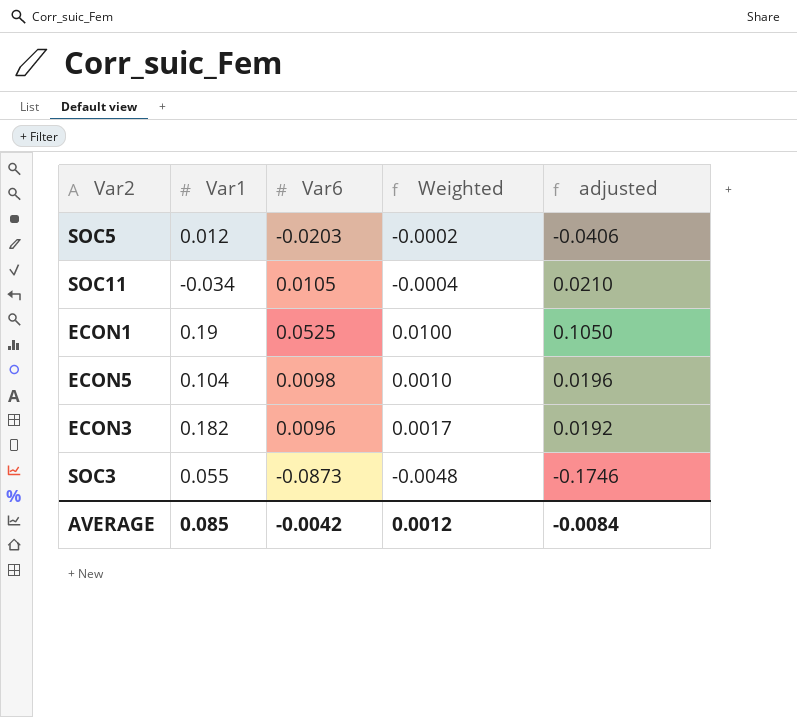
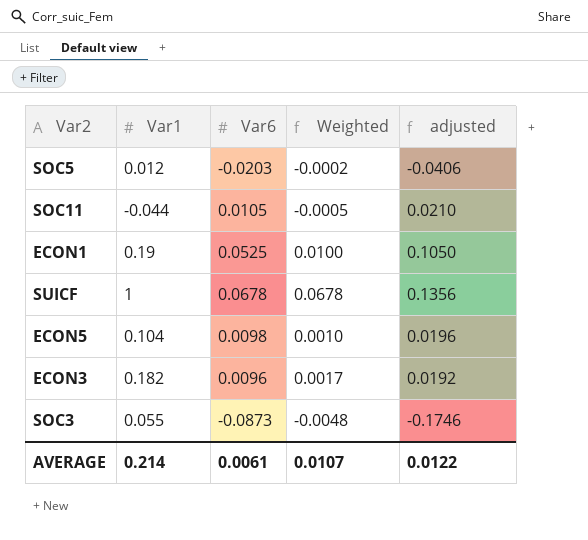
SOC11 | Var1: -0.034 -> -0.044
SOC11 | Weighted: -0.0004 -> -0.0005
row SUICF: none -> 1 | 0.0678 | 0.0678 | 0.1356
AVERAGE | Var1: 0.085 -> 0.214
AVERAGE | Var6: -0.0042 -> 0.0061
AVERAGE | Weighted: 0.0012 -> 0.0107
AVERAGE | adjusted: -0.0084 -> 0.0122

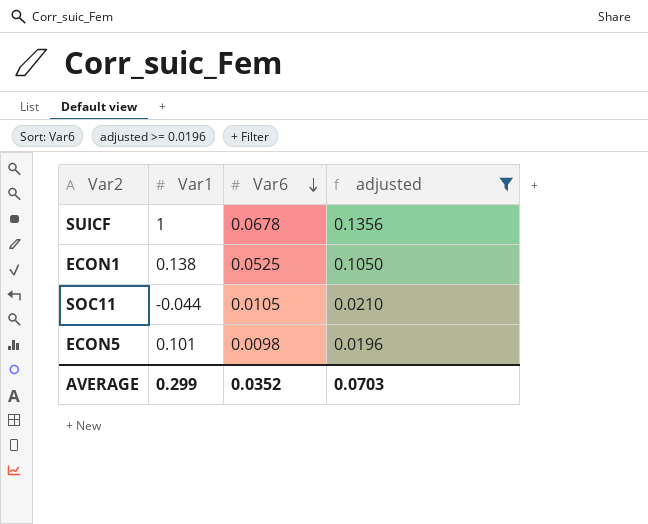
filter: none -> adjusted >= 0.0196
row order: none -> Var6 descending
column Weighted | formula: [Var1] * [Var6] -> none
ECON1 | Var1: 0.19 -> 0.138
ECON5 | Var1: 0.104 -> 0.101
AVERAGE | Var1: 0.214 -> 0.299
AVERAGE | Var6: 0.0061 -> 0.0352
AVERAGE | adjusted: 0.0122 -> 0.0703

